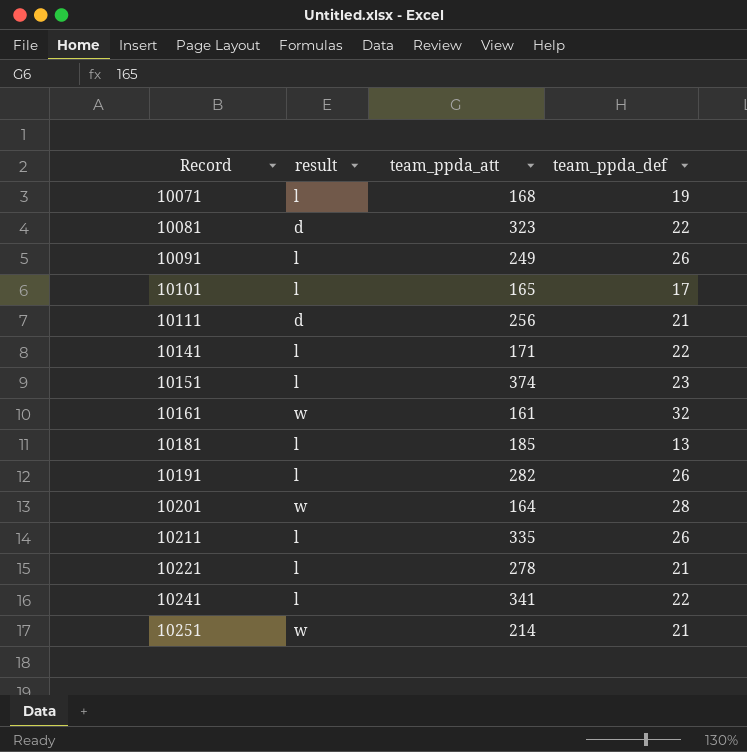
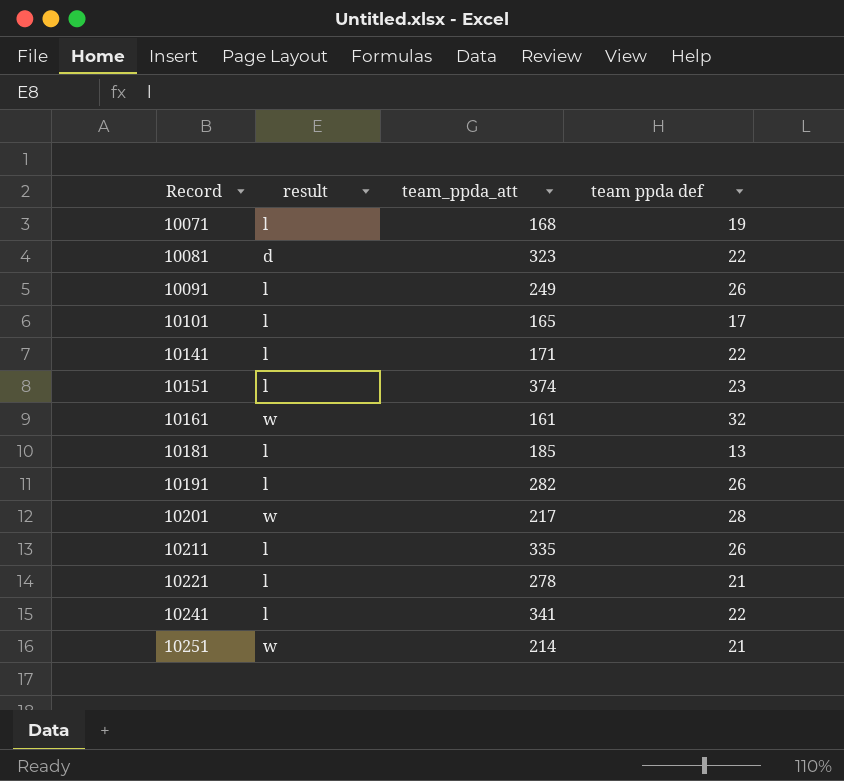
column name: team_ppda_def -> team ppda def
row 10111: d | 256 | 21 -> none
10201 | team_ppda_att: 164 -> 217

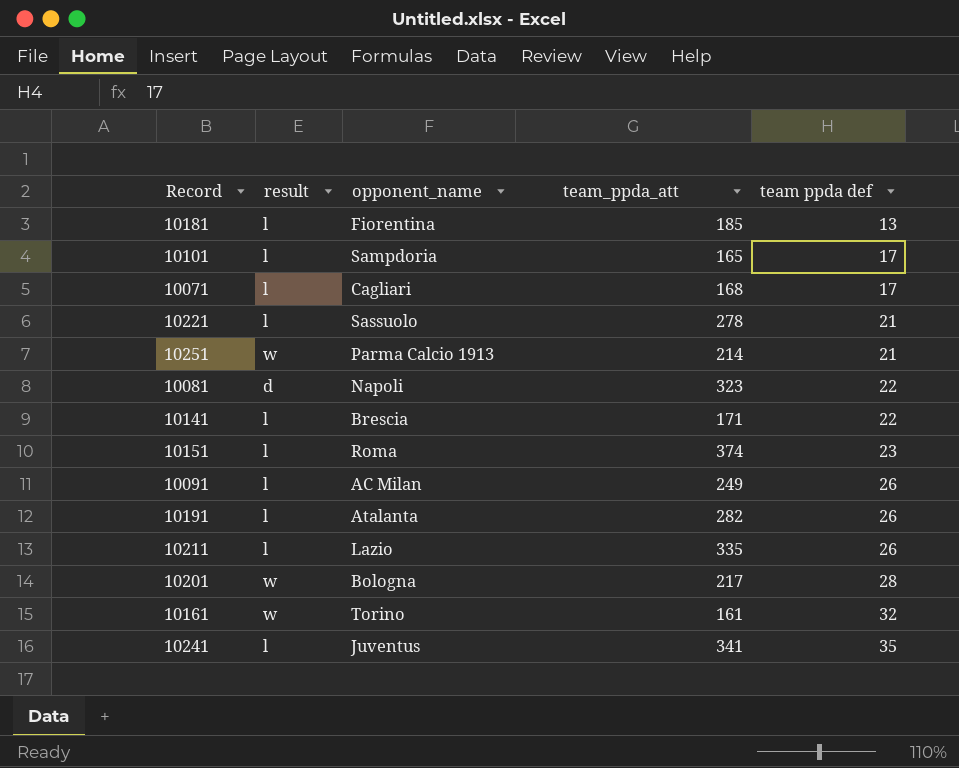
row order: Record ascending -> team ppda def ascending
column opponent_name | position: none -> 3
10071 | team ppda def: 19 -> 17
10241 | team ppda def: 22 -> 35

